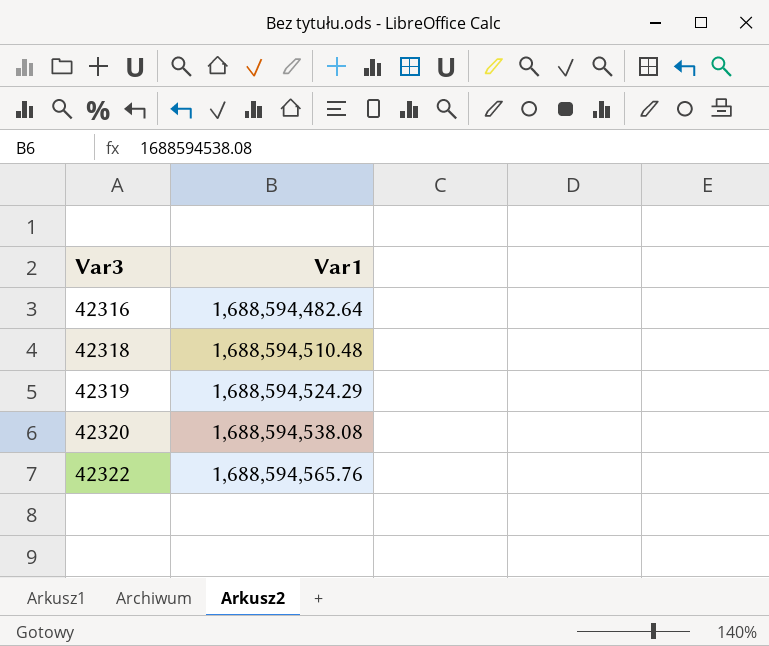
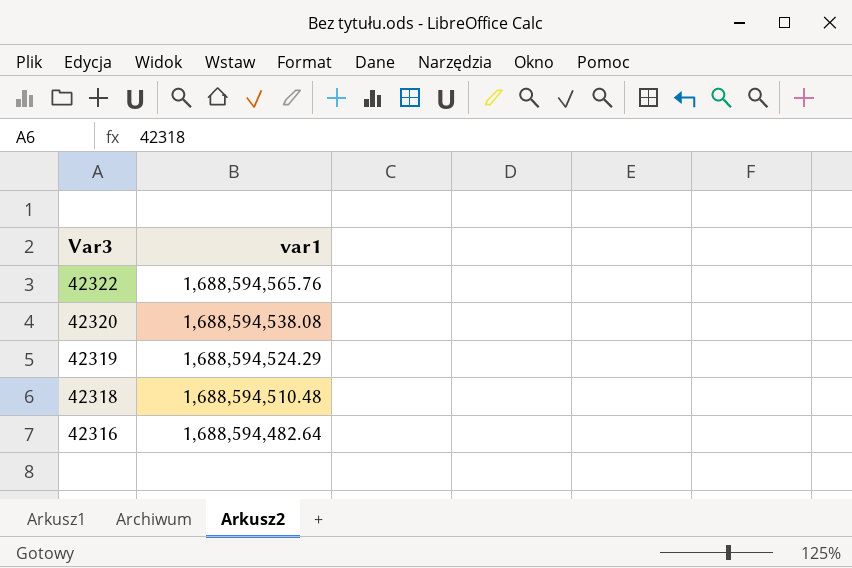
row order: Var3 ascending -> Var3 descending
column name: Var1 -> var1

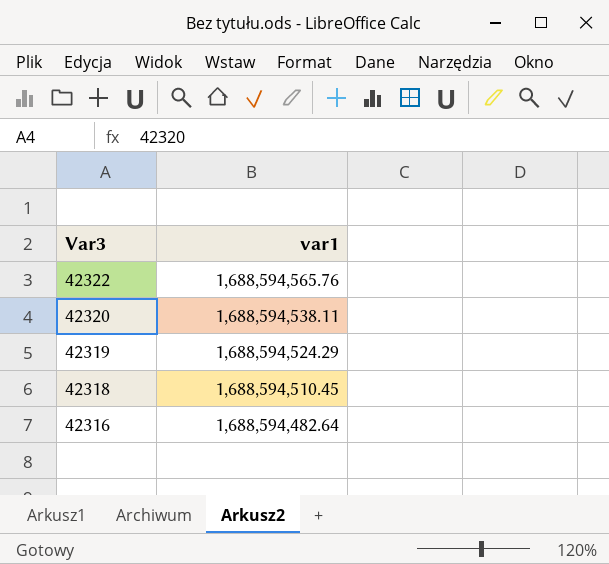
42320 | var1: 1,688,594,538.08 -> 1,688,594,538.11
42318 | var1: 1,688,594,510.48 -> 1,688,594,510.45

